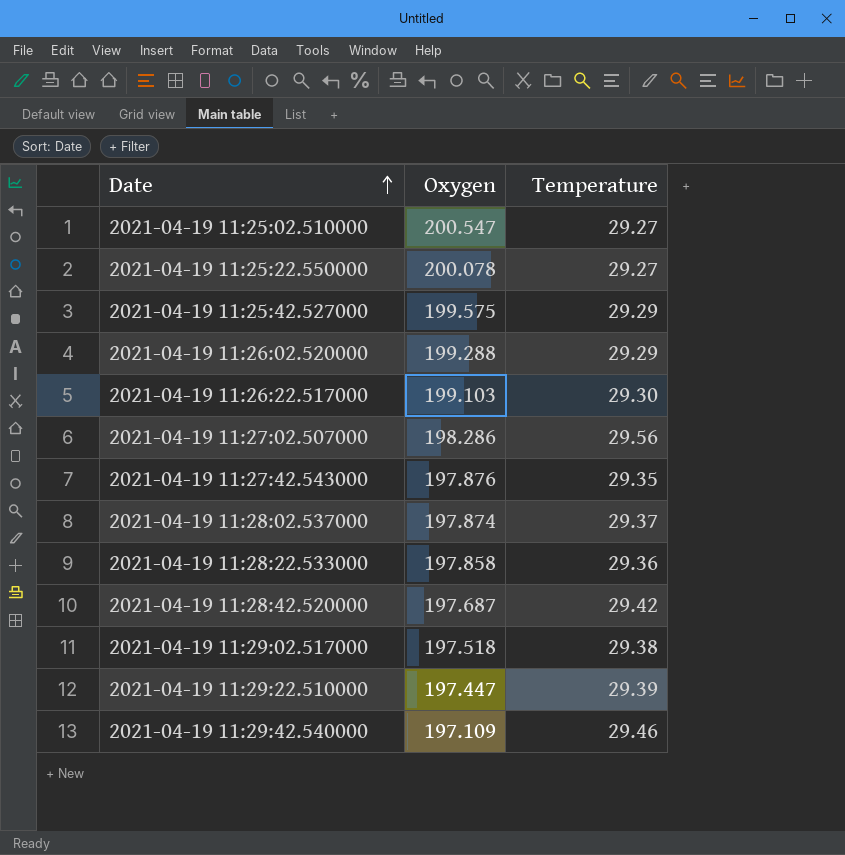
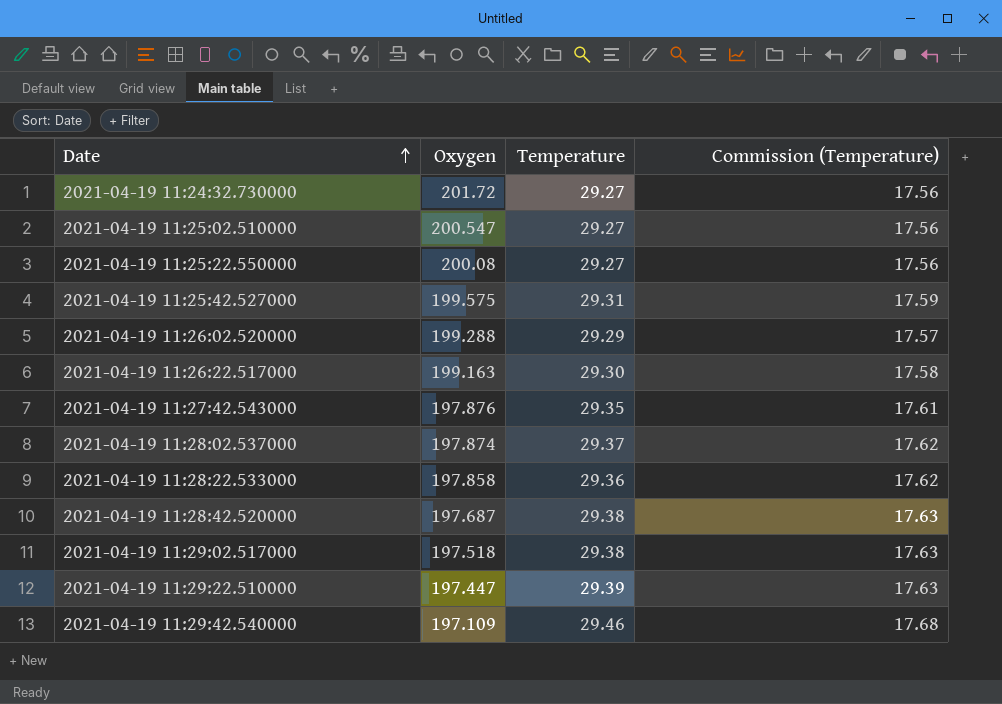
column Commission (Temperature) | formula: none -> [Temperature] * 0.6
row 2021-04-19 11:27:02.507000: 198.286 | 29.56 -> none
row 2021-04-19 11:24:32.730000: none -> 201.72 | 29.27 | 17.56
2021-04-19 11:25:22.550000 | Oxygen: 200.078 -> 200.08
2021-04-19 11:25:42.527000 | Temperature: 29.29 -> 29.31
2021-04-19 11:26:22.517000 | Oxygen: 199.103 -> 199.163
2021-04-19 11:28:42.520000 | Temperature: 29.42 -> 29.38

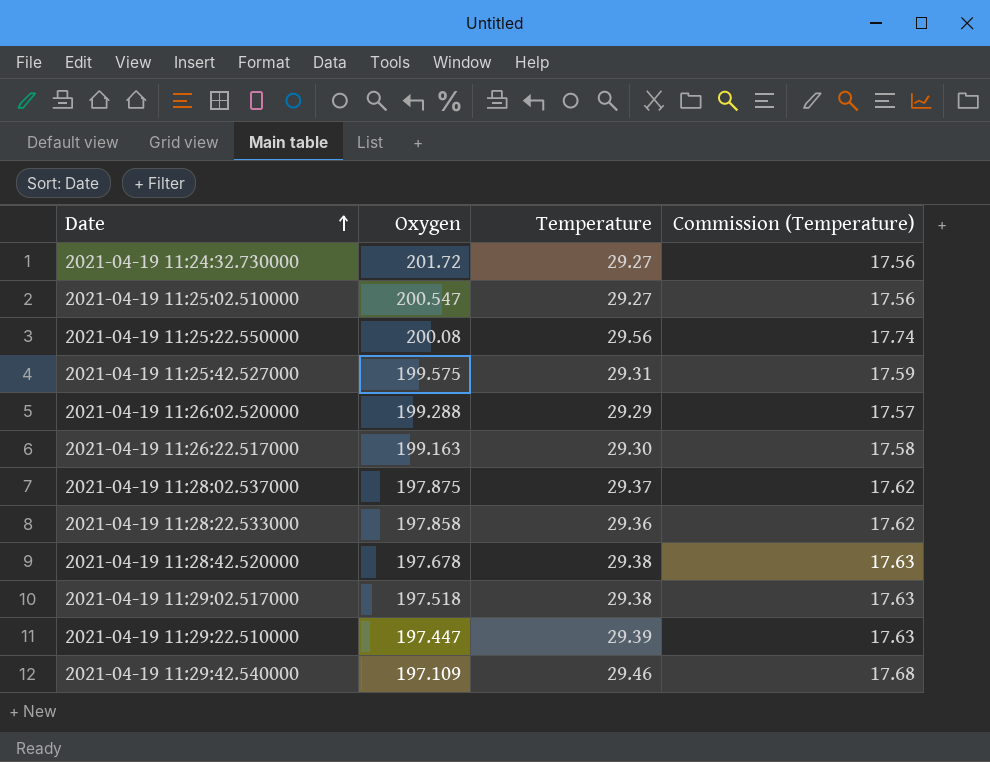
row 2021-04-19 11:27:42.543000: 197.876 | 29.35 | 17.61 -> none
2021-04-19 11:25:22.550000 | Temperature: 29.27 -> 29.56
2021-04-19 11:25:22.550000 | Commission (Temperature): 17.56 -> 17.74
2021-04-19 11:28:02.537000 | Oxygen: 197.874 -> 197.875
2021-04-19 11:28:42.520000 | Oxygen: 197.687 -> 197.678

